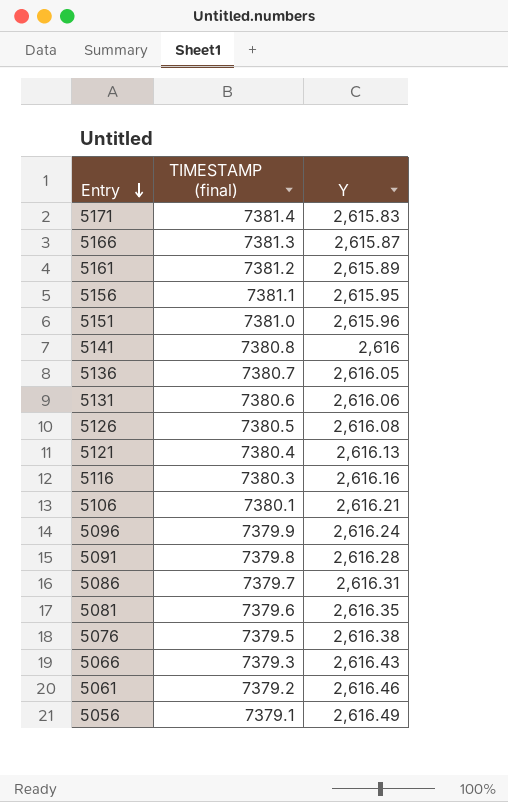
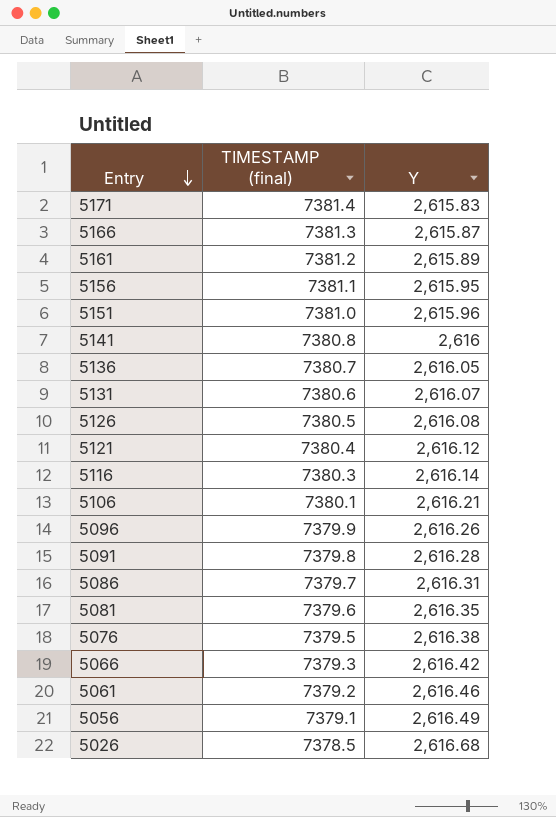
5131 | Y: 2,616.06 -> 2,616.07
5121 | Y: 2,616.13 -> 2,616.12
5116 | Y: 2,616.16 -> 2,616.14
5096 | Y: 2,616.24 -> 2,616.26
5066 | Y: 2,616.43 -> 2,616.42
row 5026: none -> 7378.5 | 2,616.68

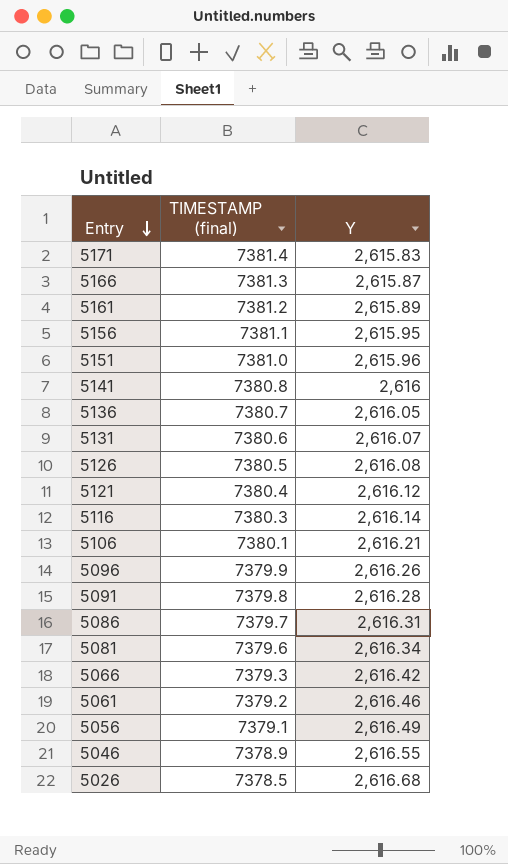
row 5076: 7379.5 | 2,616.38 -> none
5081 | Y: 2,616.35 -> 2,616.34
row 5046: none -> 7378.9 | 2,616.55

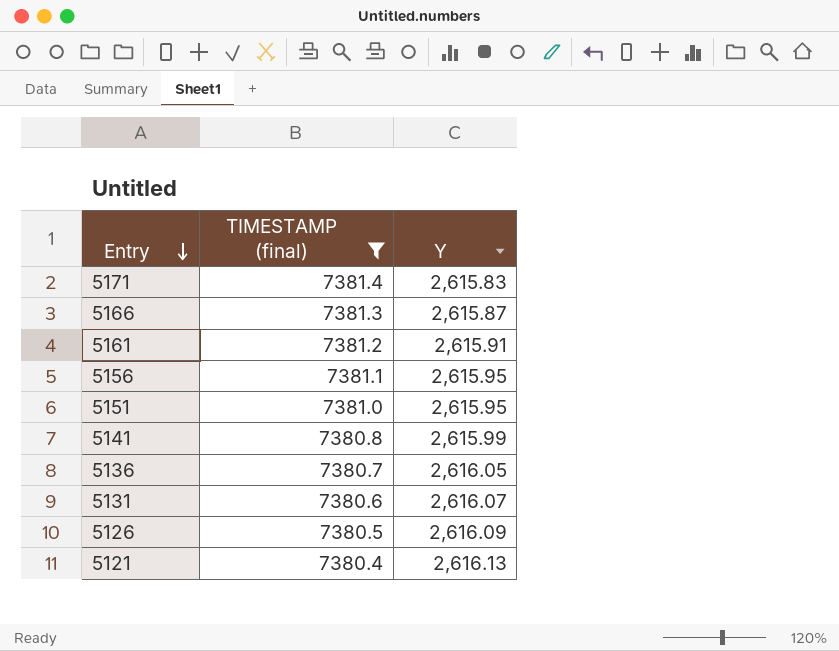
filter: none -> TIMESTAMP (final) >= 7380.4
5161 | Y: 2,615.89 -> 2,615.91
5151 | Y: 2,615.96 -> 2,615.95
5141 | Y: 2,616 -> 2,615.99
5126 | Y: 2,616.08 -> 2,616.09
5121 | Y: 2,616.12 -> 2,616.13

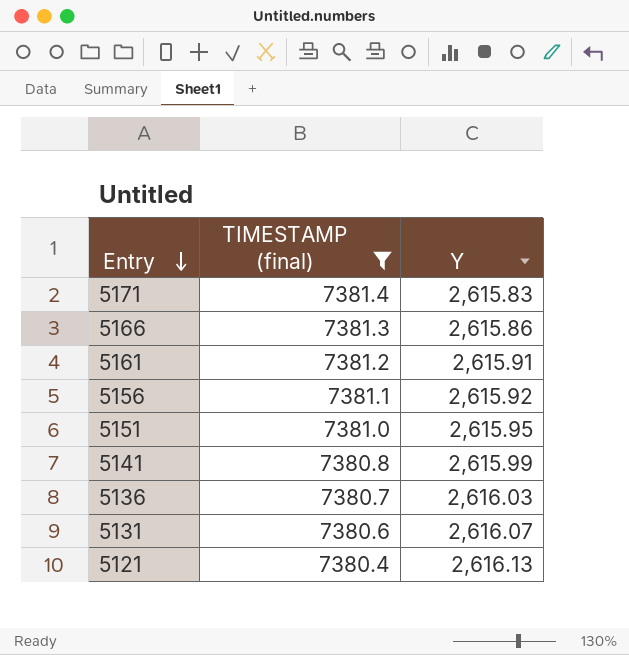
row 5126: 7380.5 | 2,616.09 -> none
5166 | Y: 2,615.87 -> 2,615.86
5156 | Y: 2,615.95 -> 2,615.92
5136 | Y: 2,616.05 -> 2,616.03

